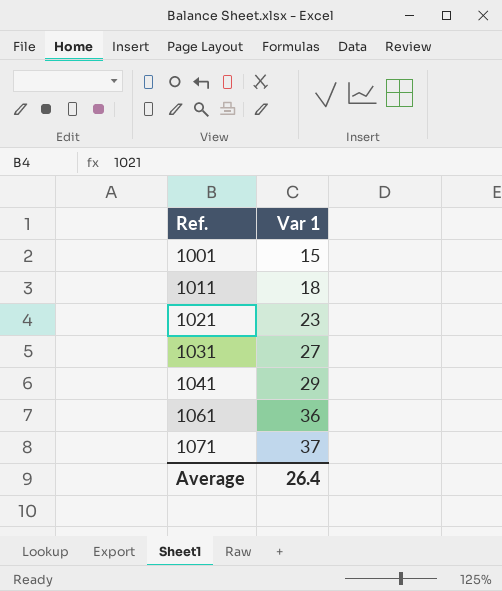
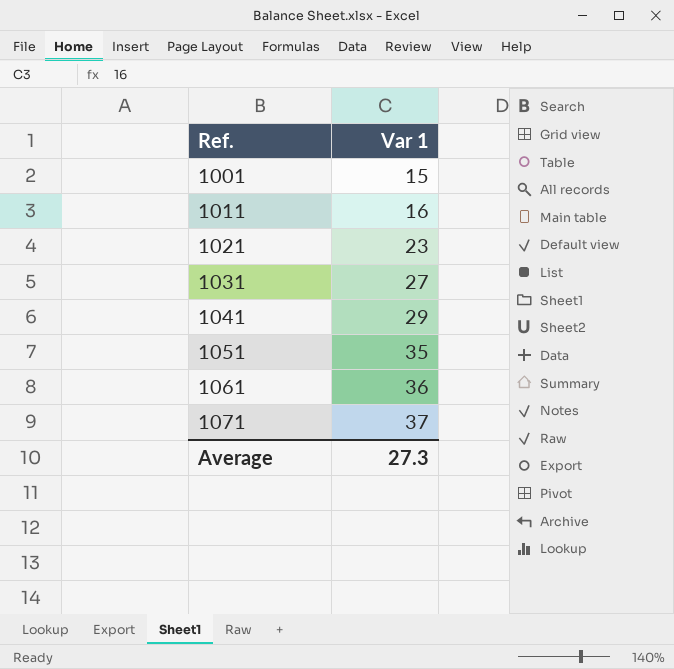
1011 | Var 1: 18 -> 16
row 1051: none -> 35
Average | Var 1: 26.4 -> 27.3

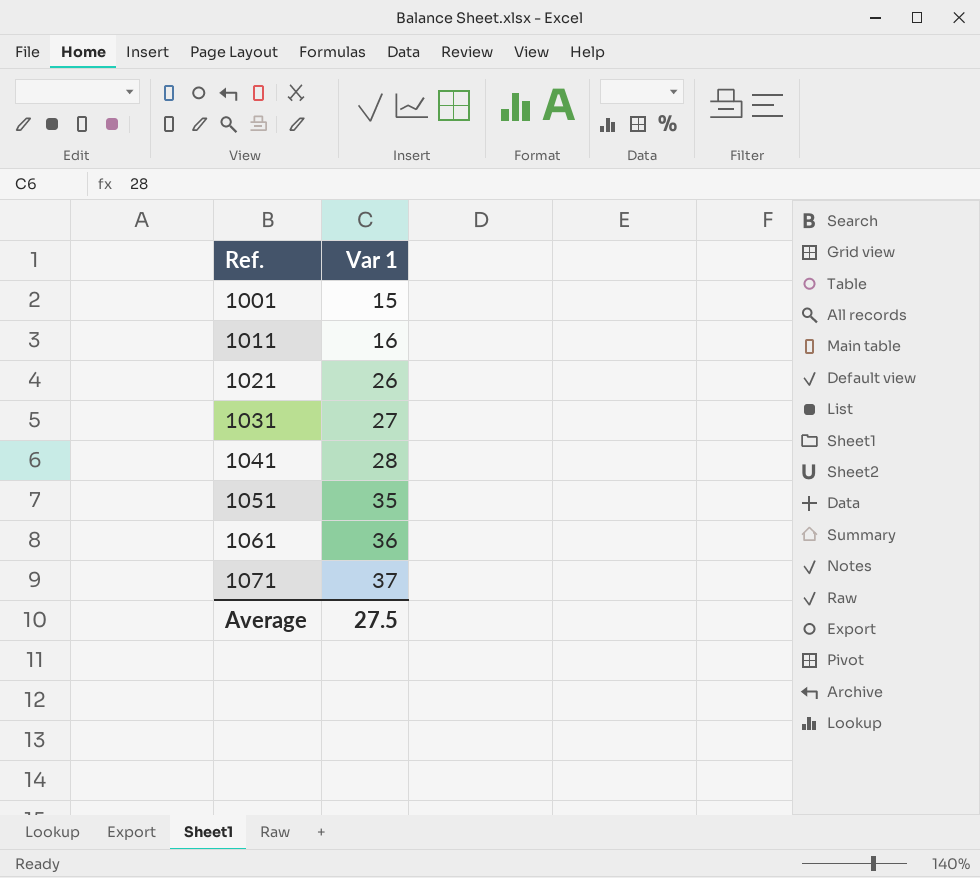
1021 | Var 1: 23 -> 26
1041 | Var 1: 29 -> 28
Average | Var 1: 27.3 -> 27.5

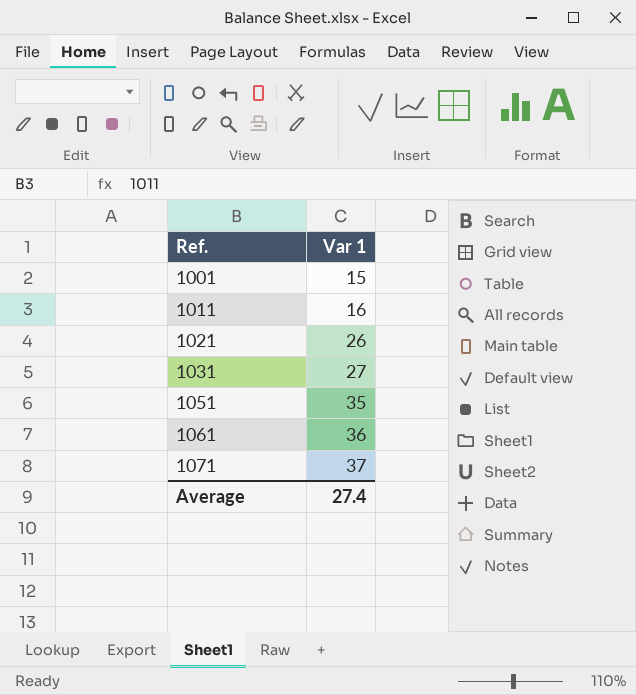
row 1041: 28 -> none
Average | Var 1: 27.5 -> 27.4

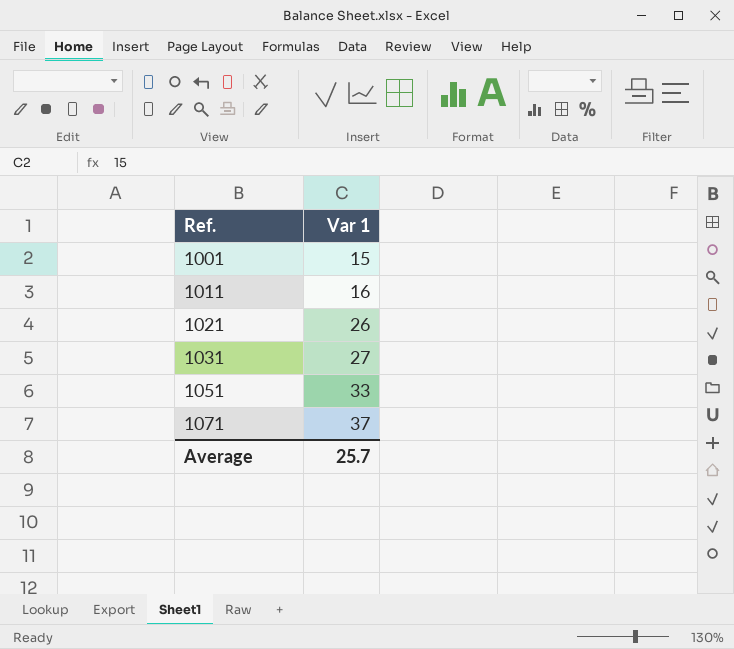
row 1061: 36 -> none
1051 | Var 1: 35 -> 33
Average | Var 1: 27.4 -> 25.7

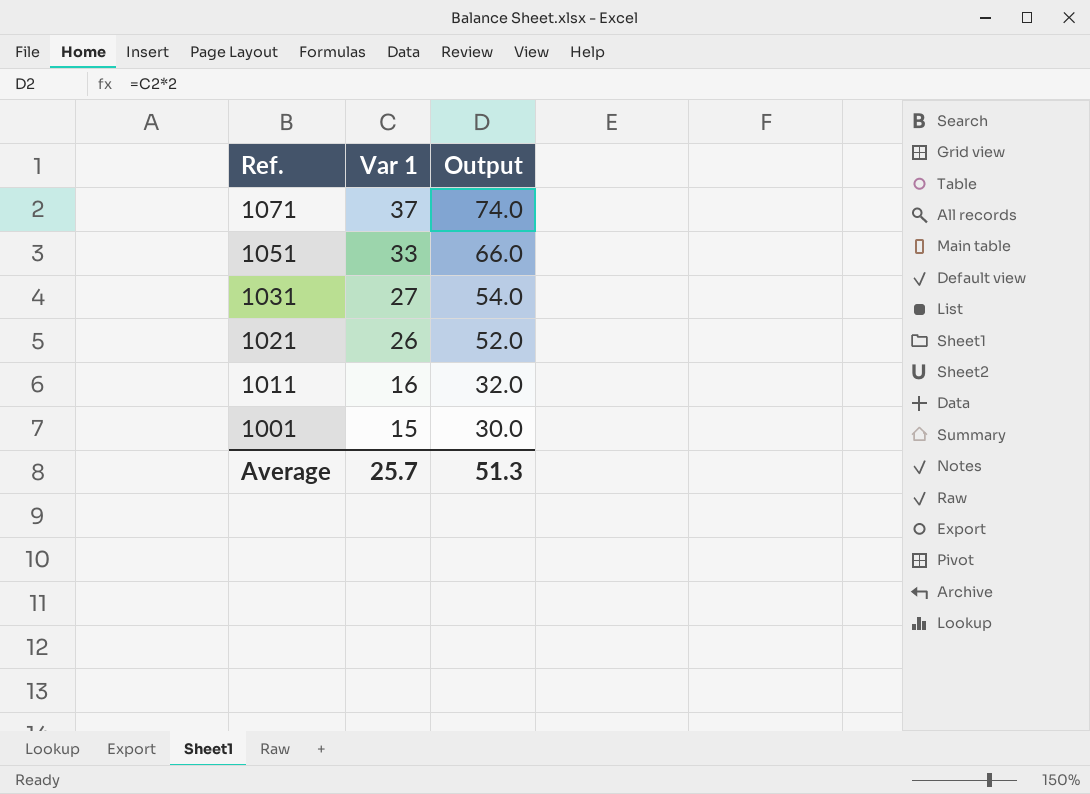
row order: Ref. ascending -> Ref. descending
column Output | formula: none -> [Var 1] * 2

